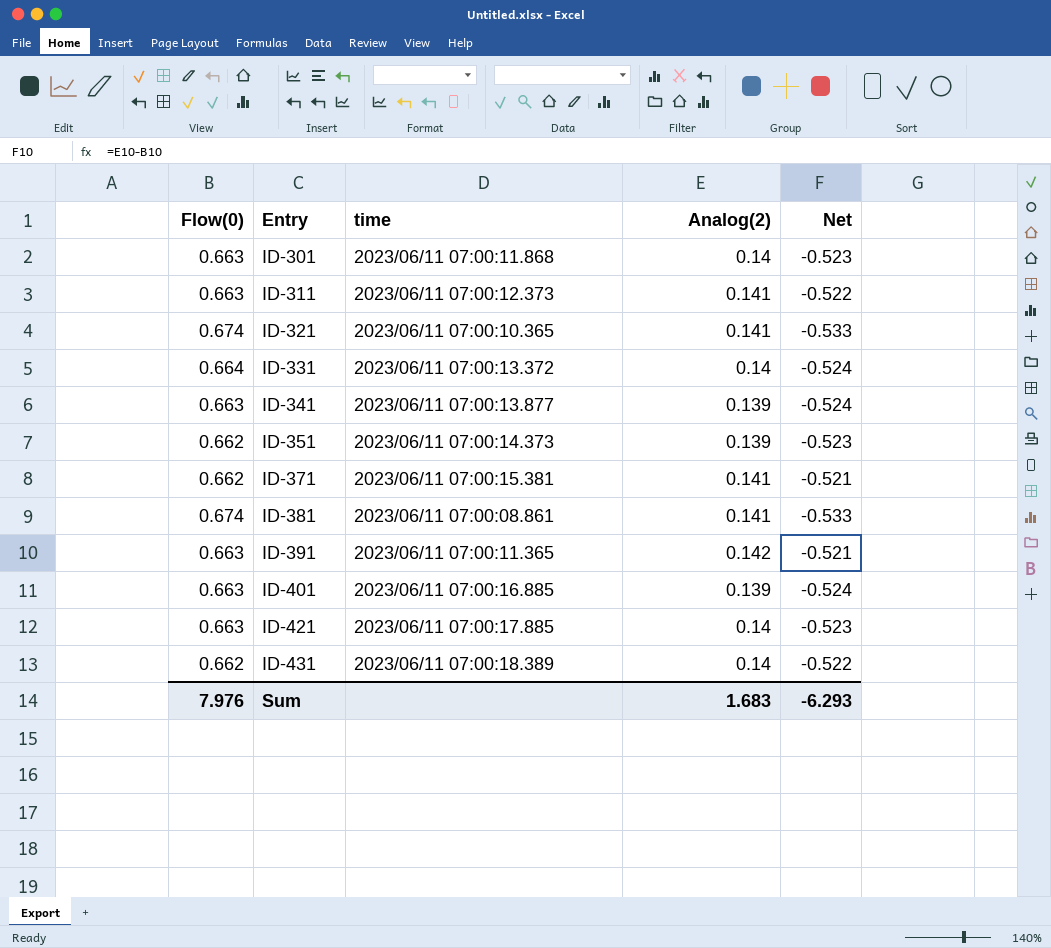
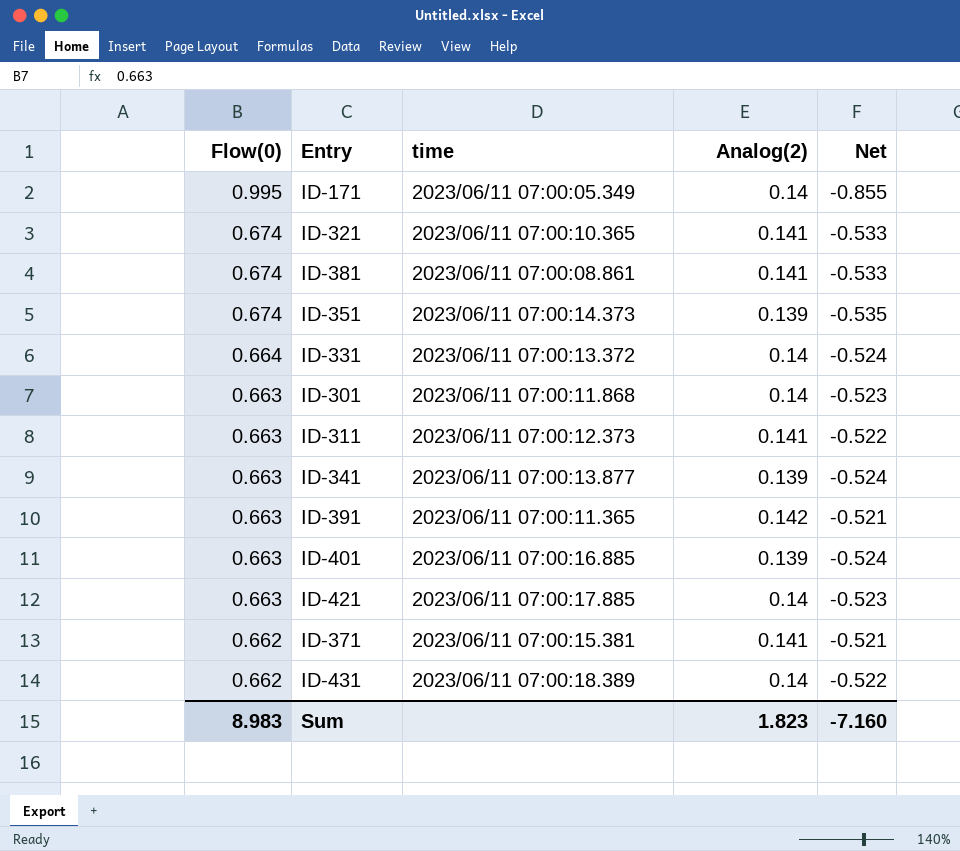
row order: Entry ascending -> Flow(0) descending
row ID-171: none -> 0.995 | 2023/06/11 07:00:05.349 | 0.14 | -0.855
ID-351 | Flow(0): 0.662 -> 0.674
ID-351 | Net: -0.523 -> -0.535
Sum | Flow(0): 7.976 -> 8.983
Sum | Analog(2): 1.683 -> 1.823
Sum | Net: -6.293 -> -7.160

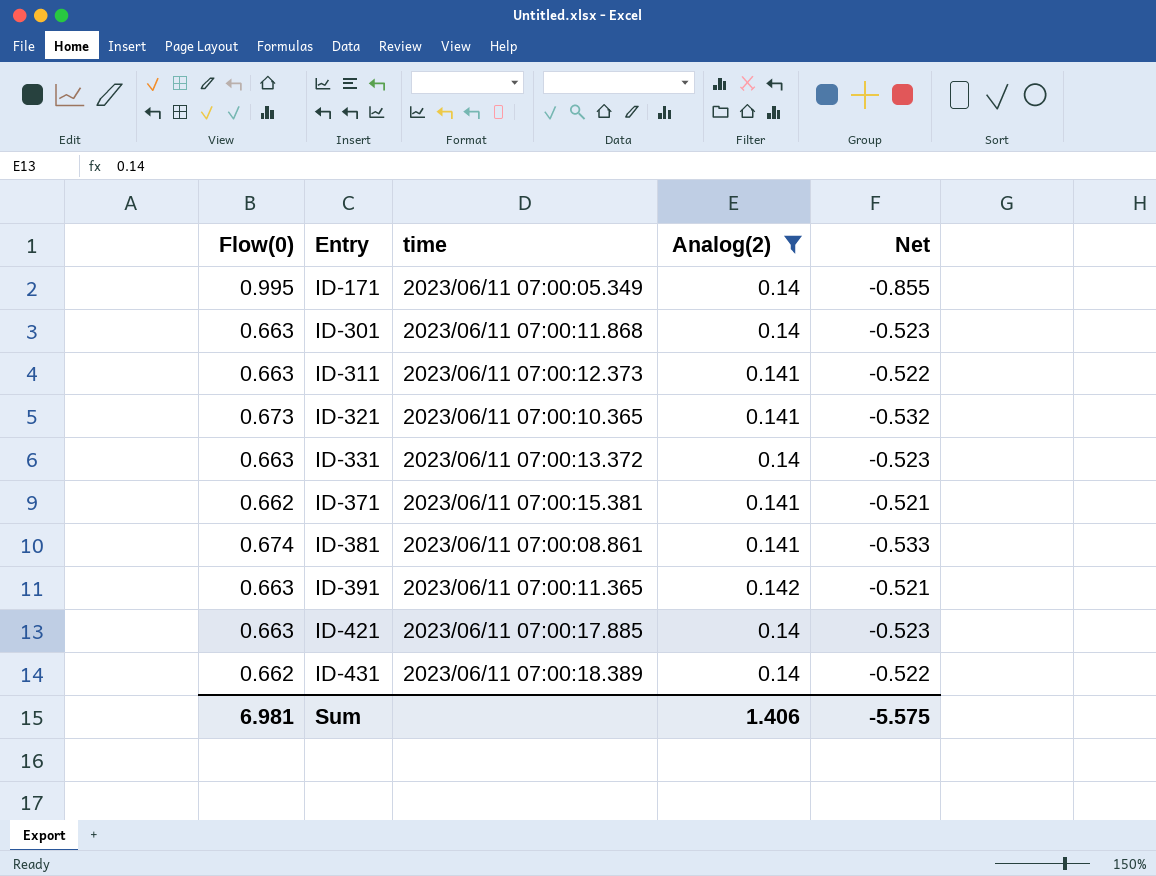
filter: none -> Analog(2) != 0.139
row order: Flow(0) descending -> Entry ascending
ID-321 | Flow(0): 0.674 -> 0.673
ID-321 | Net: -0.533 -> -0.532
ID-331 | Flow(0): 0.664 -> 0.663
ID-331 | Net: -0.524 -> -0.523
Sum | Flow(0): 8.983 -> 6.981
Sum | Analog(2): 1.823 -> 1.406
Sum | Net: -7.160 -> -5.575

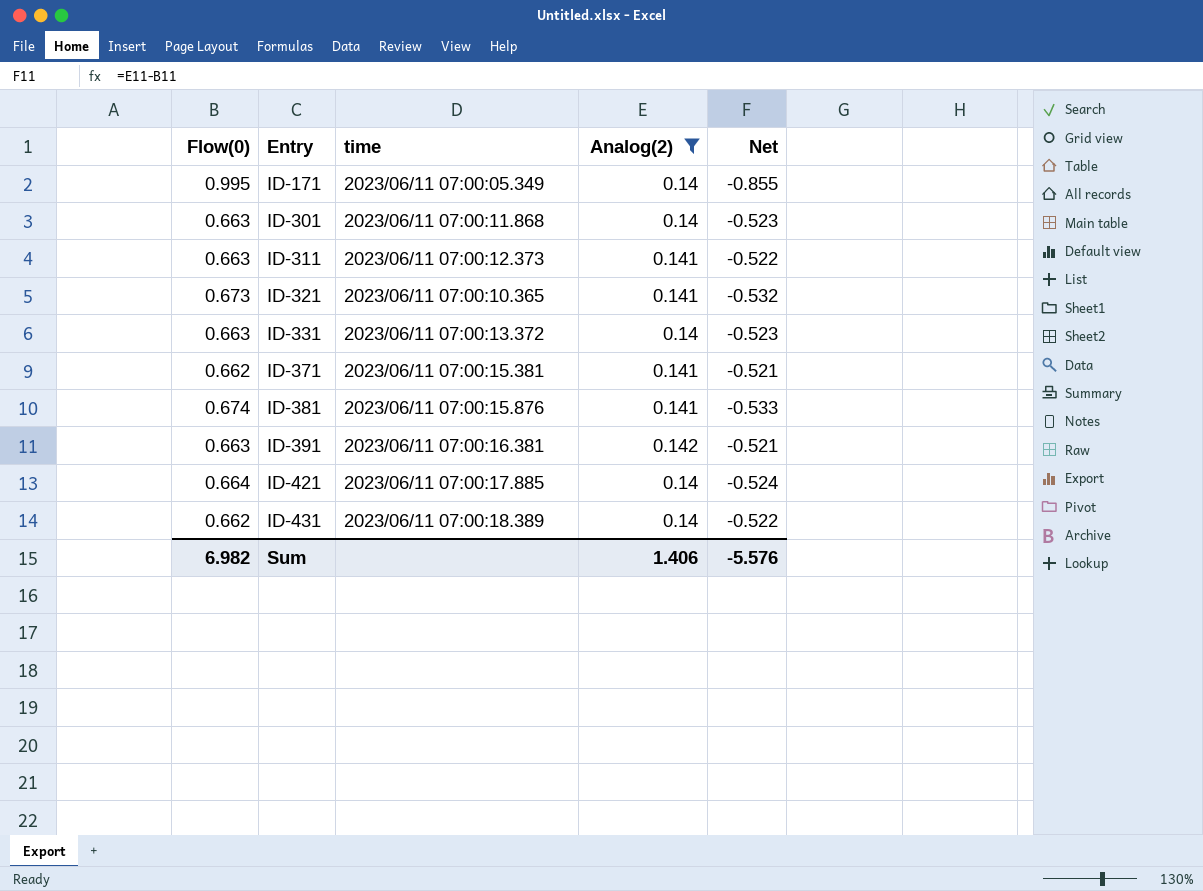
ID-381 | time: 2023/06/11 07:00:08.861 -> 2023/06/11 07:00:15.876
ID-391 | time: 2023/06/11 07:00:11.365 -> 2023/06/11 07:00:16.381
ID-421 | Flow(0): 0.663 -> 0.664
ID-421 | Net: -0.523 -> -0.524
Sum | Flow(0): 6.981 -> 6.982
Sum | Net: -5.575 -> -5.576

